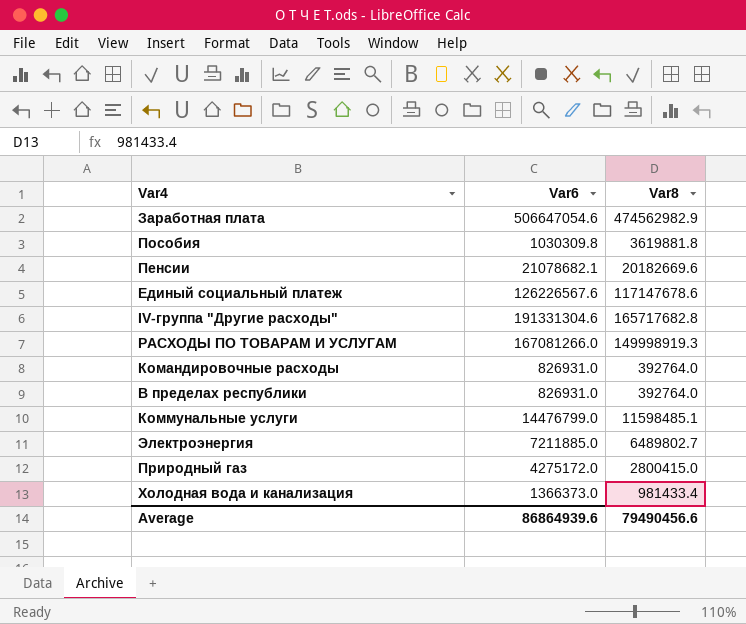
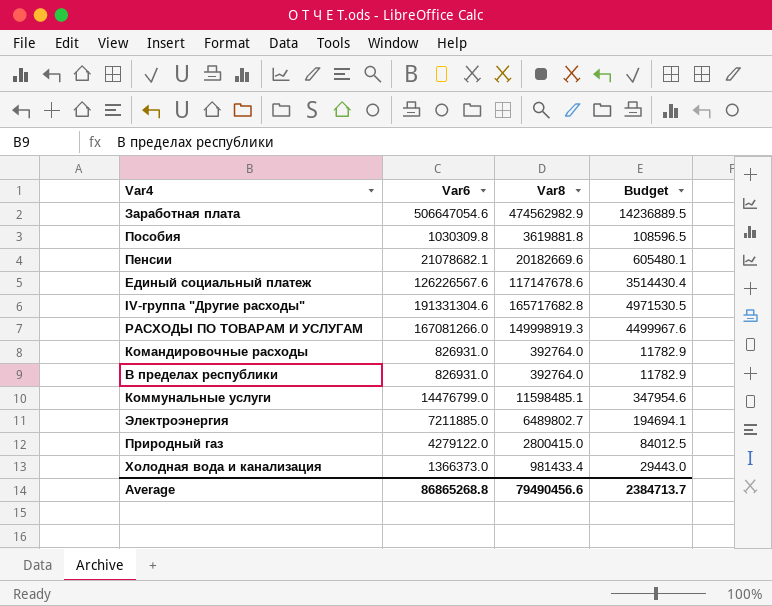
column Budget | formula: none -> [Var8] * 0.03
Природный газ | Var6: 4275172.0 -> 4279122.0
Average | Var6: 86864939.6 -> 86865268.8

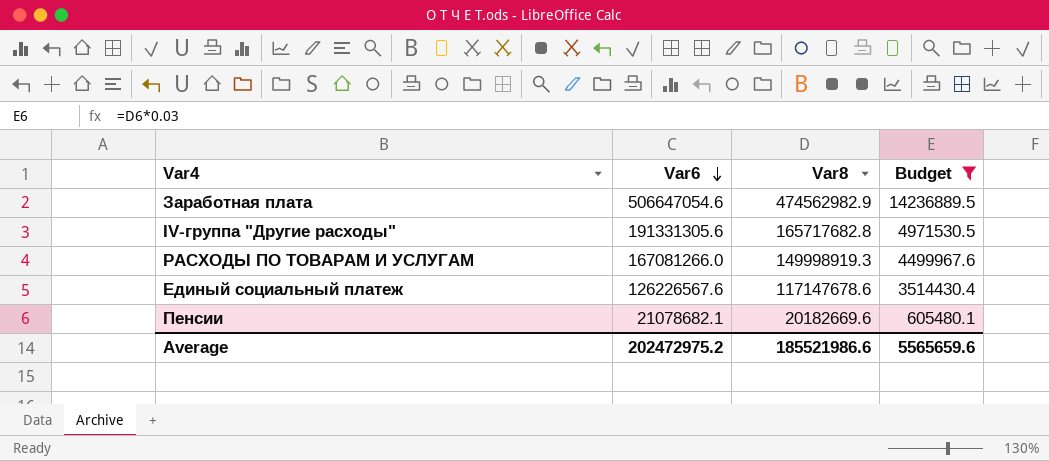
filter: none -> Budget >= 605480.1
row order: none -> Var6 descending
IV-группа "Другие расходы" | Var6: 191331304.6 -> 191331305.6
Average | Var6: 86865268.8 -> 202472975.2
Average | Var8: 79490456.6 -> 185521986.6
Average | Budget: 2384713.7 -> 5565659.6

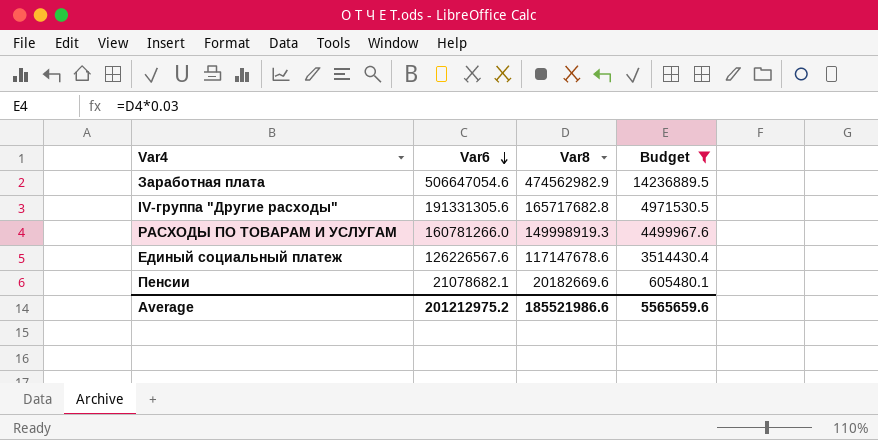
РАСХОДЫ ПО ТОВАРАМ И УСЛУГАМ | Var6: 167081266.0 -> 160781266.0
Average | Var6: 202472975.2 -> 201212975.2

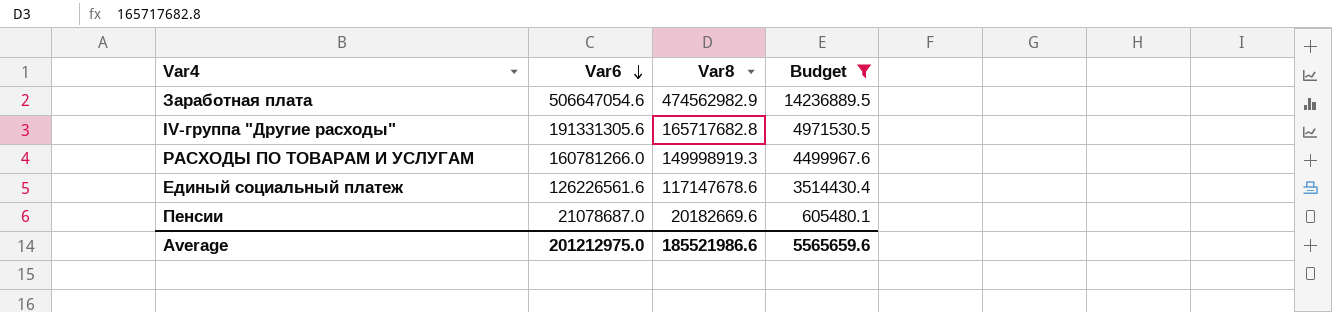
Единый социальный платеж | Var6: 126226567.6 -> 126226561.6
Пенсии | Var6: 21078682.1 -> 21078687.0
Average | Var6: 201212975.2 -> 201212975.0

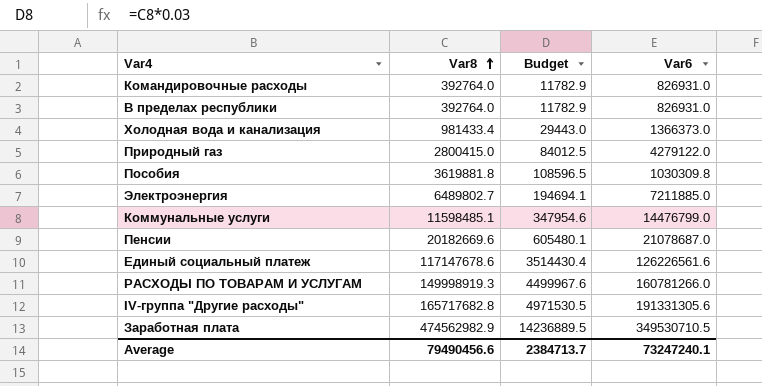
filter: Budget >= 605480.1 -> none
row order: Var6 descending -> Var8 ascending
column Var6 | position: 2 -> 4
Заработная плата | Var6: 506647054.6 -> 349530710.5
Average | Var8: 185521986.6 -> 79490456.6
Average | Budget: 5565659.6 -> 2384713.7
Average | Var6: 201212975.0 -> 73247240.1

